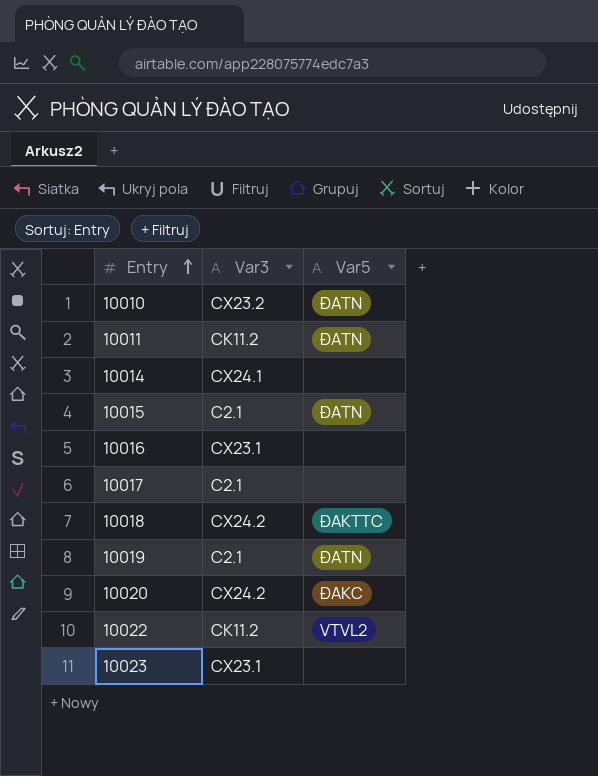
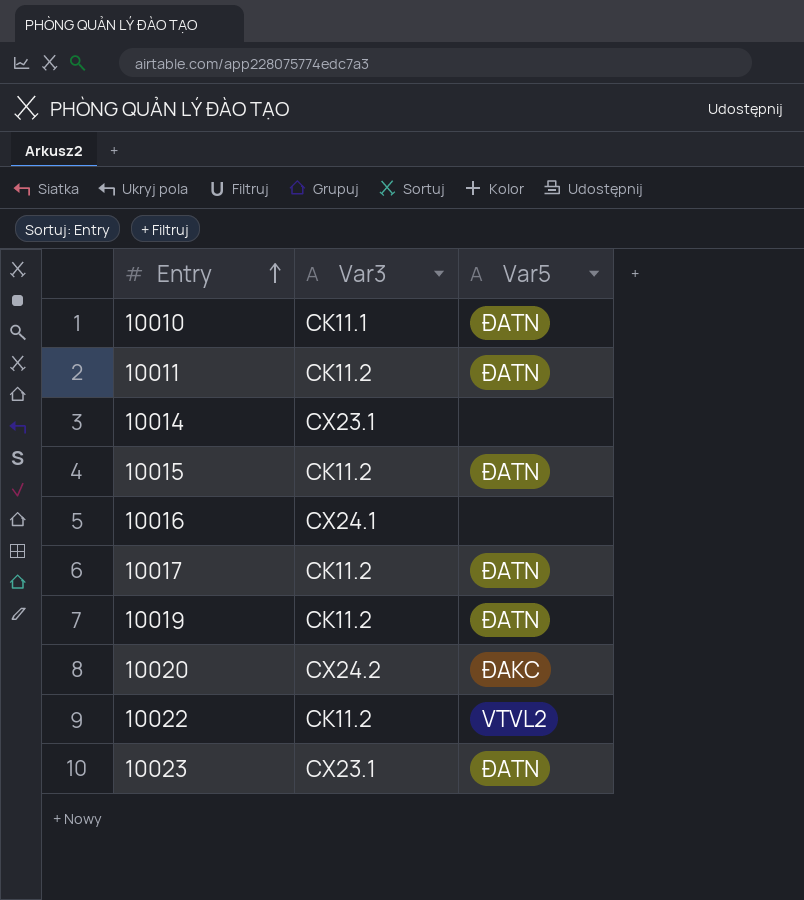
row 10018: CX24.2 | ĐAKTTC -> none
10010 | Var3: CX23.2 -> CK11.1
10014 | Var3: CX24.1 -> CX23.1
10015 | Var3: C2.1 -> CK11.2
10016 | Var3: CX23.1 -> CX24.1
10017 | Var3: C2.1 -> CK11.2
10017 | Var5: none -> ĐATN
10019 | Var3: C2.1 -> CK11.2
10023 | Var5: none -> ĐATN

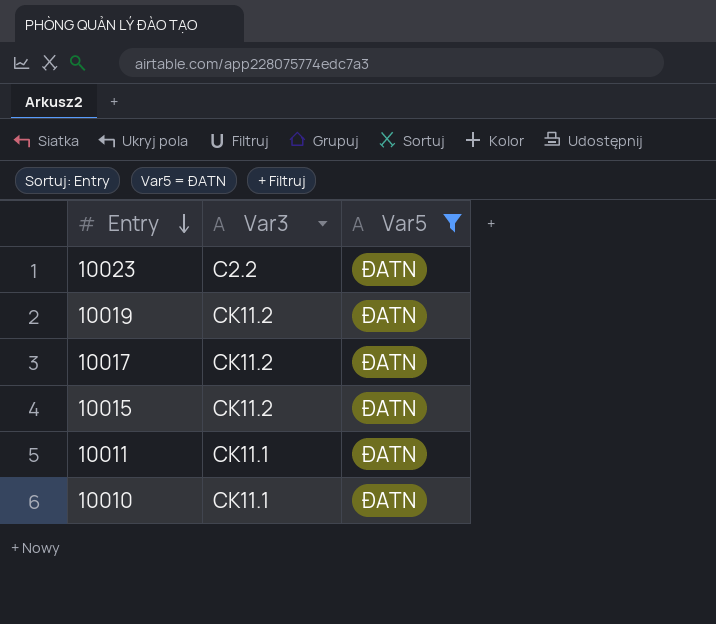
filter: none -> Var5 = ĐATN
row order: Entry ascending -> Entry descending
10023 | Var3: CX23.1 -> C2.2
10011 | Var3: CK11.2 -> CK11.1

